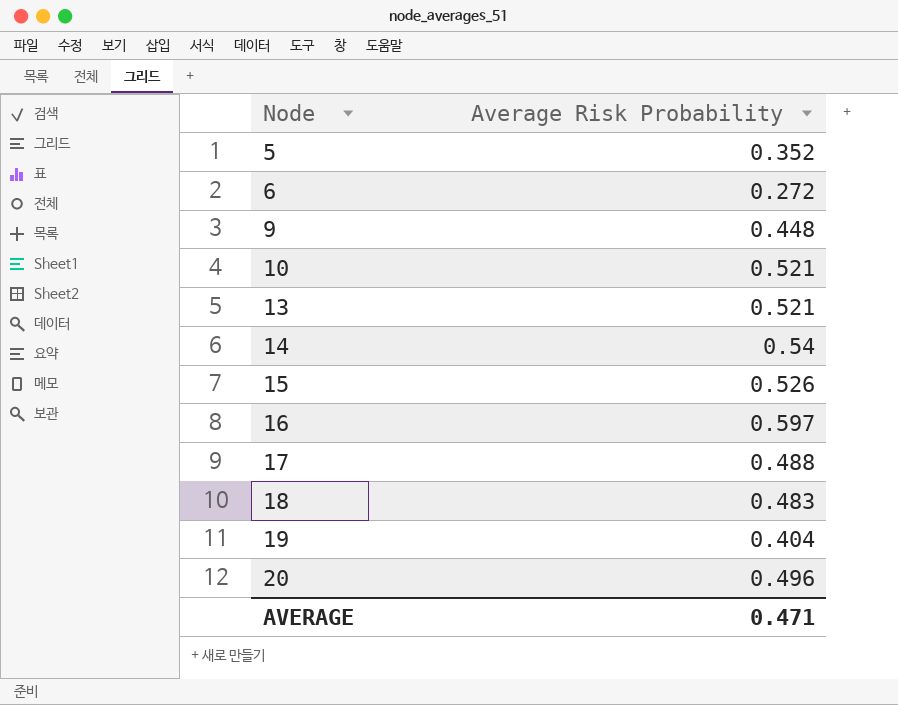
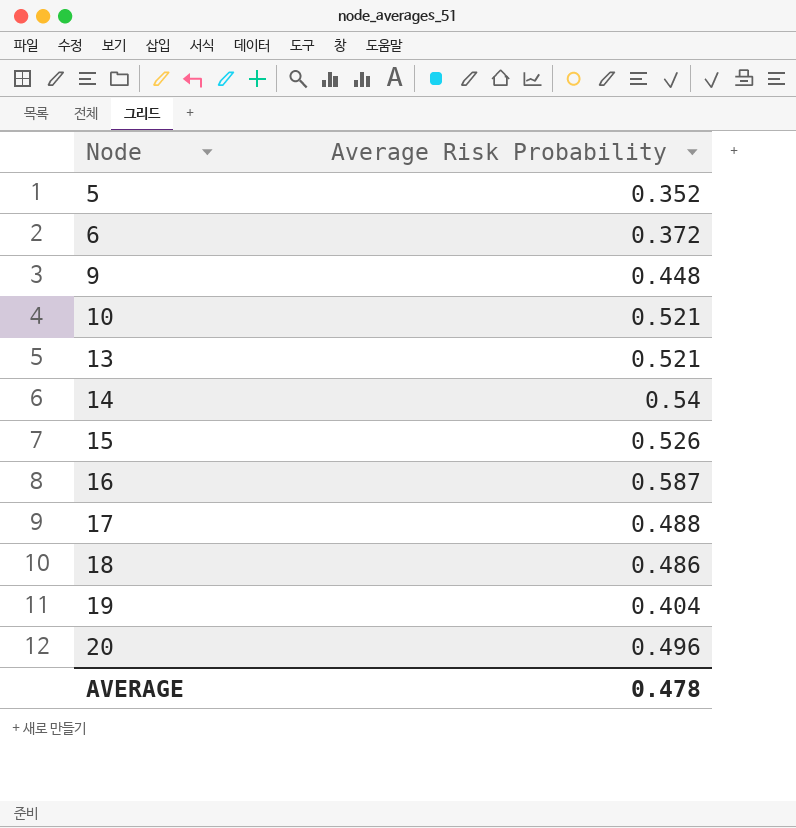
6 | Average Risk Probability: 0.272 -> 0.372
16 | Average Risk Probability: 0.597 -> 0.587
18 | Average Risk Probability: 0.483 -> 0.486
AVERAGE | Average Risk Probability: 0.471 -> 0.478

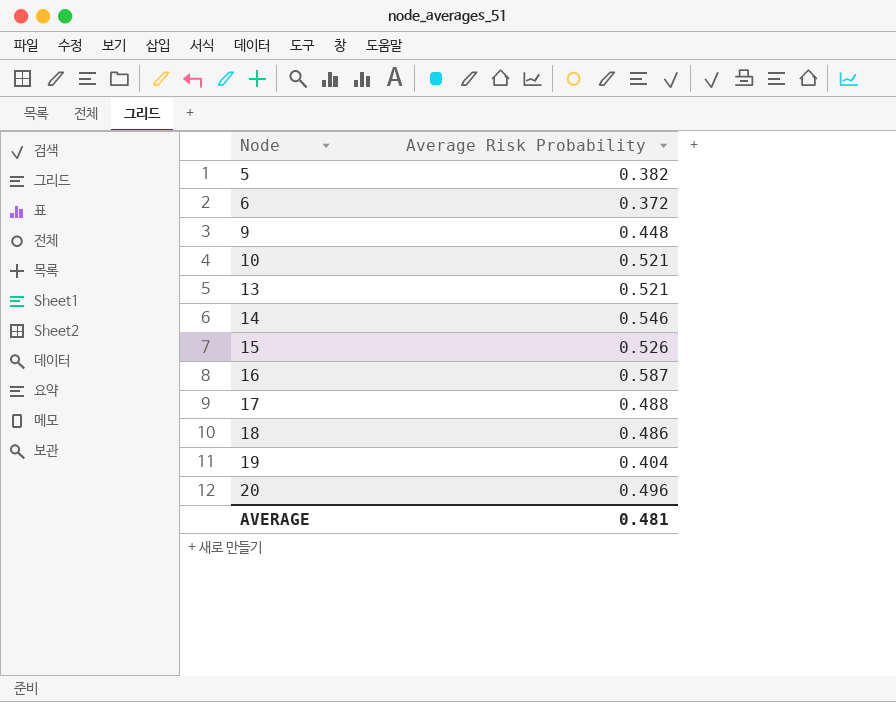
5 | Average Risk Probability: 0.352 -> 0.382
14 | Average Risk Probability: 0.54 -> 0.546
AVERAGE | Average Risk Probability: 0.478 -> 0.481

